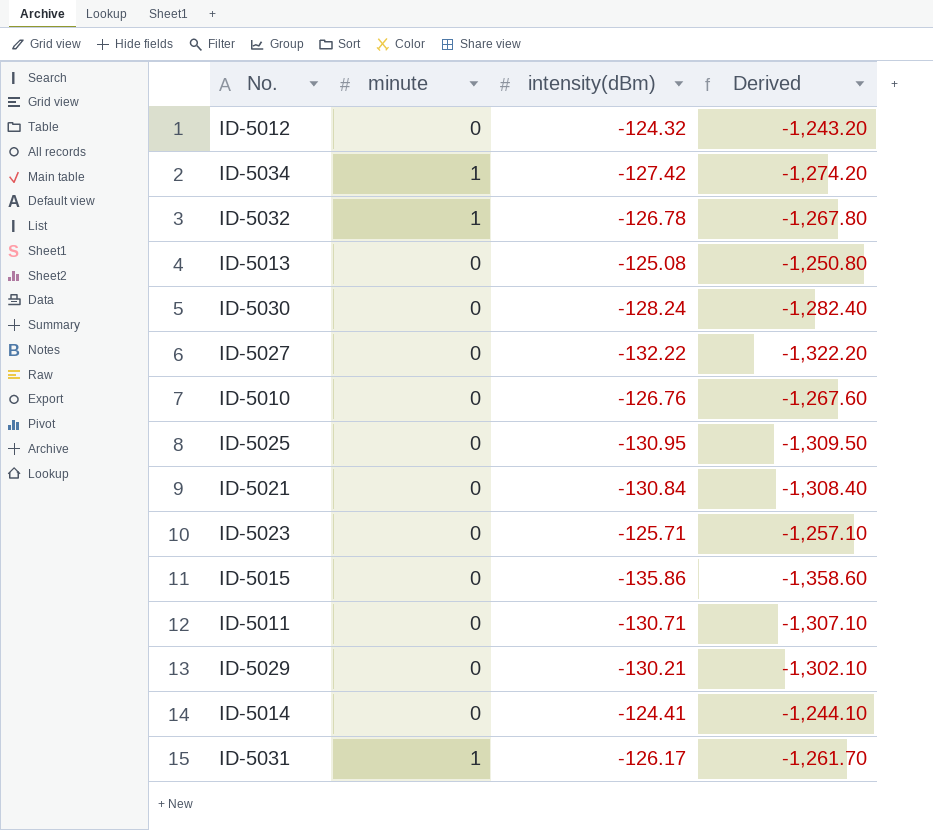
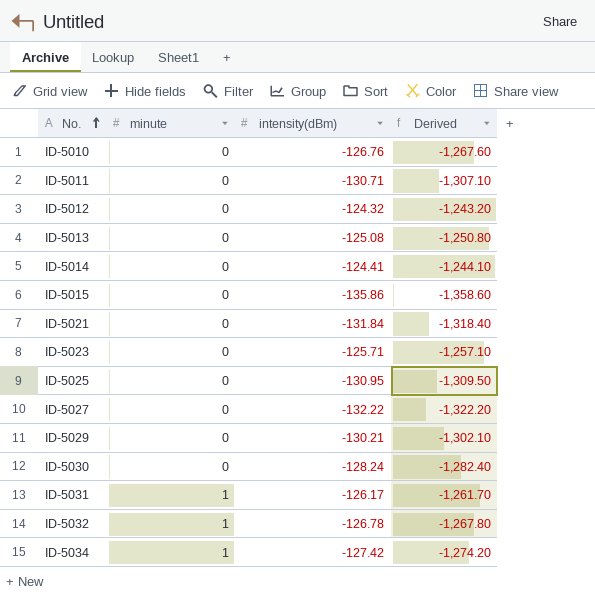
row order: none -> No. ascending
ID-5021 | intensity(dBm): -130.84 -> -131.84
ID-5021 | Derived: -1,308.40 -> -1,318.40

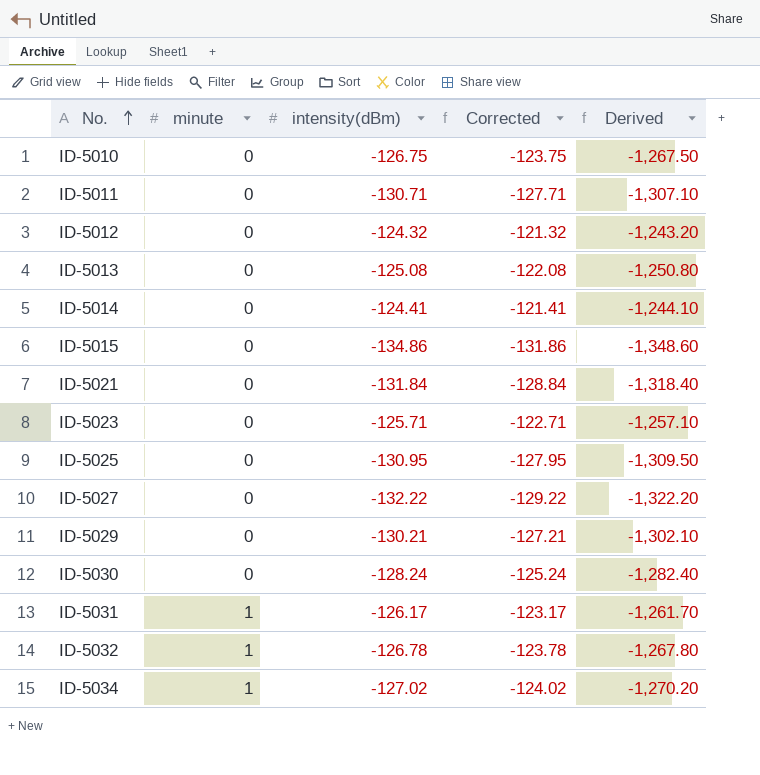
column Corrected | formula: none -> [intensity(dBm)] + 3
ID-5010 | intensity(dBm): -126.76 -> -126.75
ID-5010 | Derived: -1,267.60 -> -1,267.50
ID-5015 | intensity(dBm): -135.86 -> -134.86
ID-5015 | Derived: -1,358.60 -> -1,348.60
ID-5034 | intensity(dBm): -127.42 -> -127.02
ID-5034 | Derived: -1,274.20 -> -1,270.20

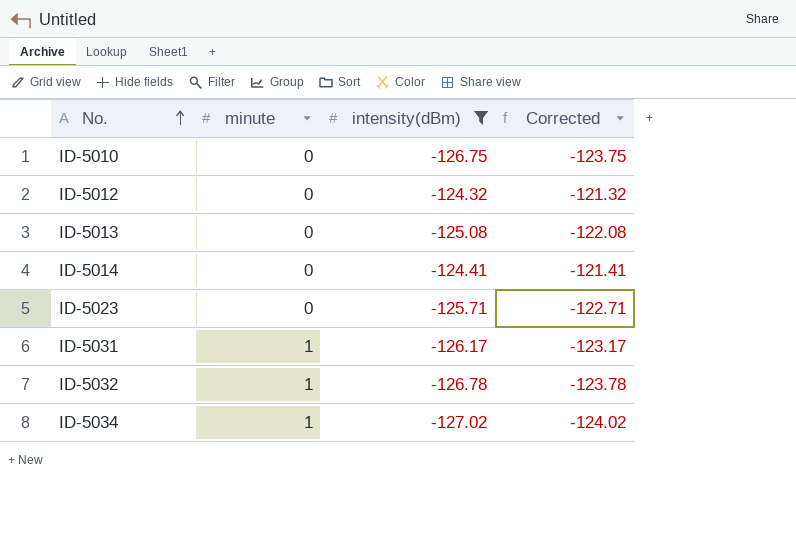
filter: none -> intensity(dBm) >= -127.02
column Derived | formula: [intensity(dBm)] * 10 -> none

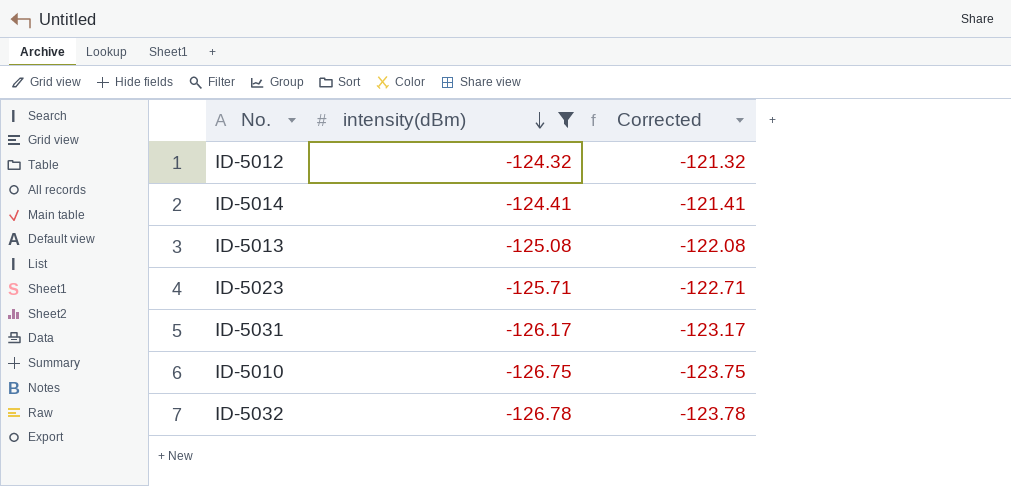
row order: No. ascending -> intensity(dBm) descending
column minute | position: 2 -> none
row ID-5034: 1 | -127.02 | -124.02 -> none

